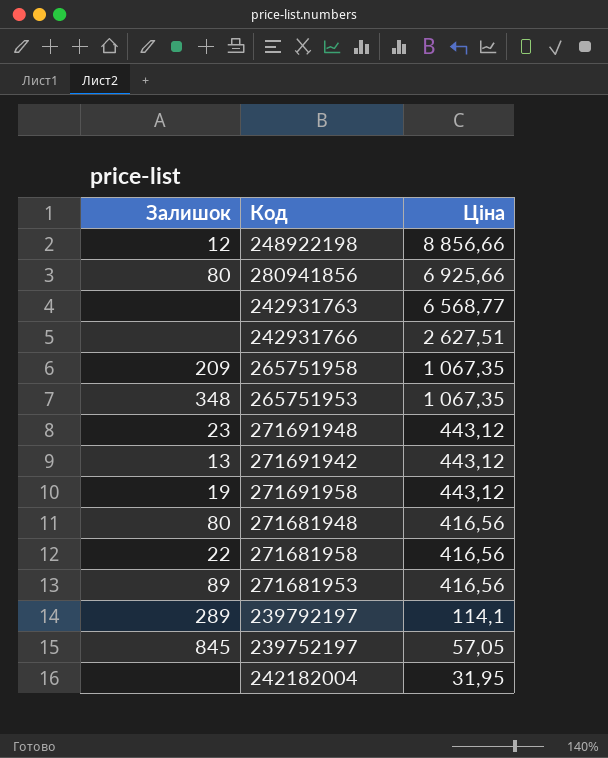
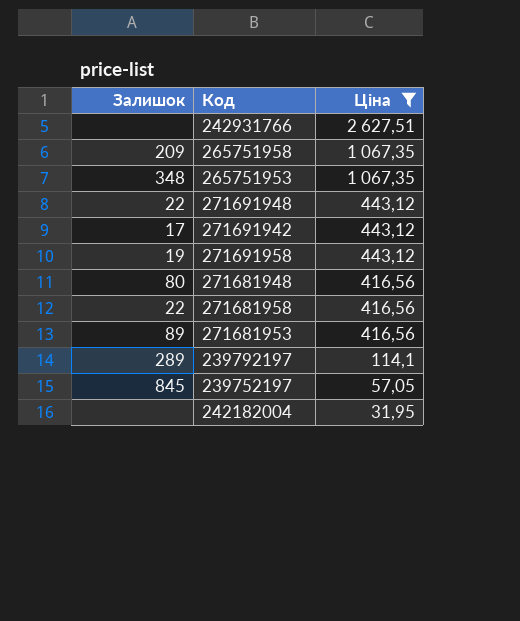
filter: none -> Ціна <= 2 627,51
271691948 | Залишок: 23 -> 22
271691942 | Залишок: 13 -> 17

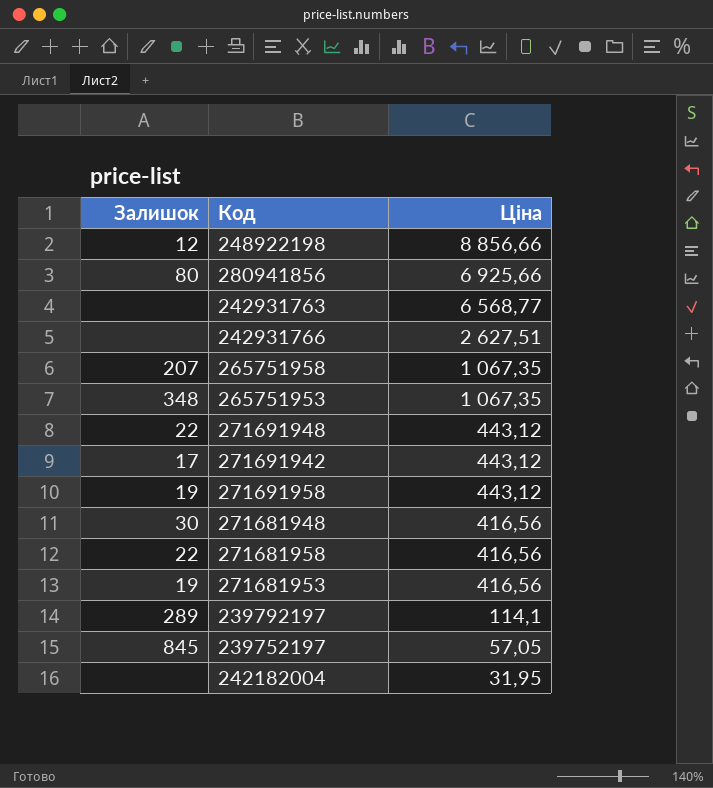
filter: Ціна <= 2 627,51 -> none
265751958 | Залишок: 209 -> 207
271681948 | Залишок: 80 -> 30
271681953 | Залишок: 89 -> 19

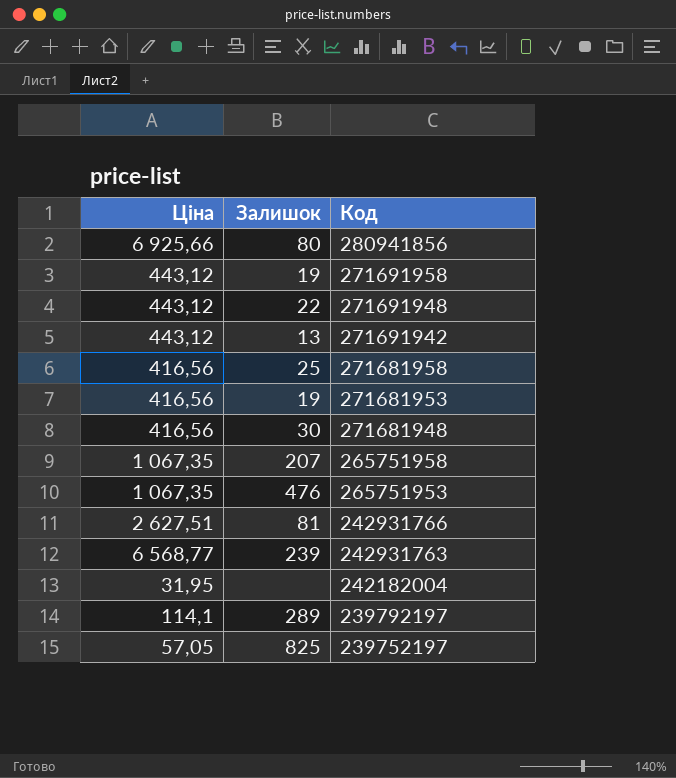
row order: Ціна descending -> Код descending
column Ціна | position: 3 -> 1
row 248922198: 12 | 8 856,66 -> none
271691942 | Залишок: 17 -> 13
271681958 | Залишок: 22 -> 25
265751953 | Залишок: 348 -> 476
242931766 | Залишок: none -> 81
242931763 | Залишок: none -> 239
239752197 | Залишок: 845 -> 825

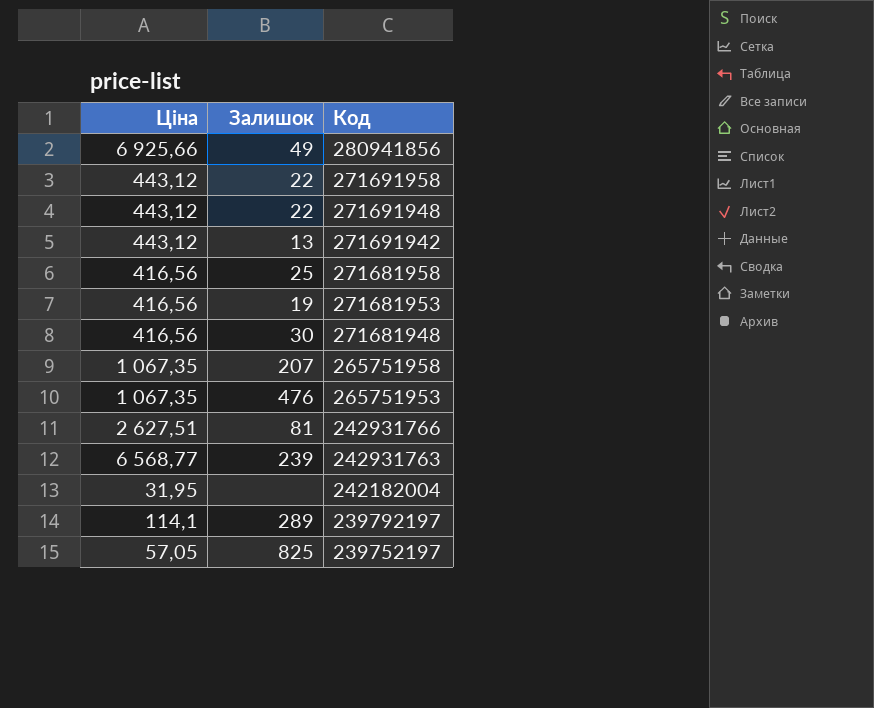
280941856 | Залишок: 80 -> 49
271691958 | Залишок: 19 -> 22

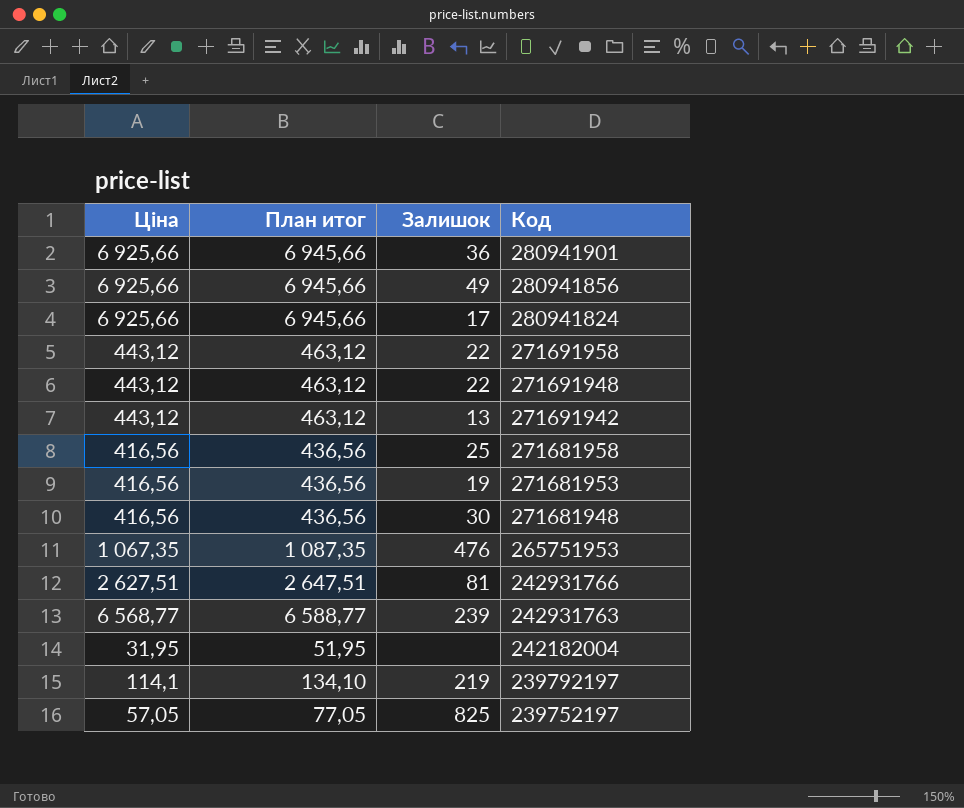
column План итог | formula: none -> [Ціна] + 20
row 265751958: 1 067,35 | 207 -> none
row 280941901: none -> 6 925,66 | 6 945,66 | 36
row 280941824: none -> 6 925,66 | 6 945,66 | 17
239792197 | Залишок: 289 -> 219

